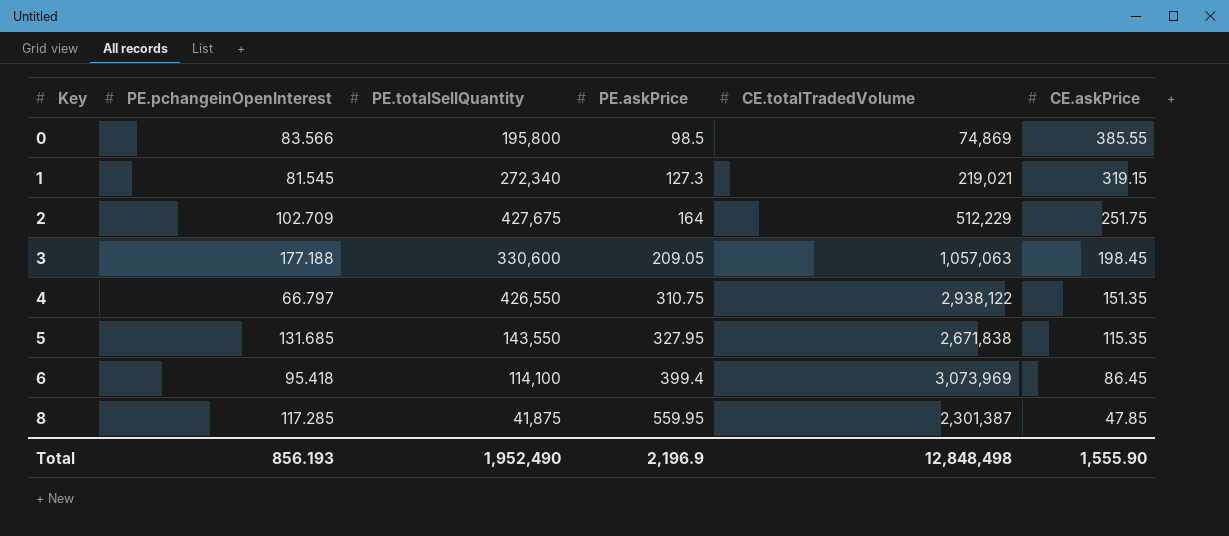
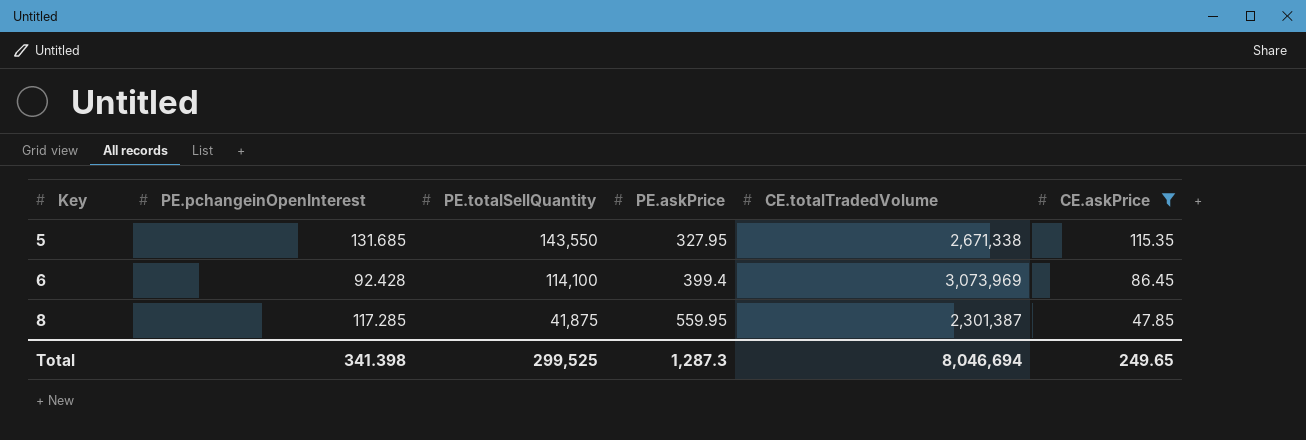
filter: none -> CE.askPrice <= 115.35
5 | CE.totalTradedVolume: 2,671,838 -> 2,671,338
6 | PE.pchangeinOpenInterest: 95.418 -> 92.428
Total | PE.pchangeinOpenInterest: 856.193 -> 341.398
Total | PE.totalSellQuantity: 1,952,490 -> 299,525
Total | PE.askPrice: 2,196.9 -> 1,287.3
Total | CE.totalTradedVolume: 12,848,498 -> 8,046,694
Total | CE.askPrice: 1,555.90 -> 249.65

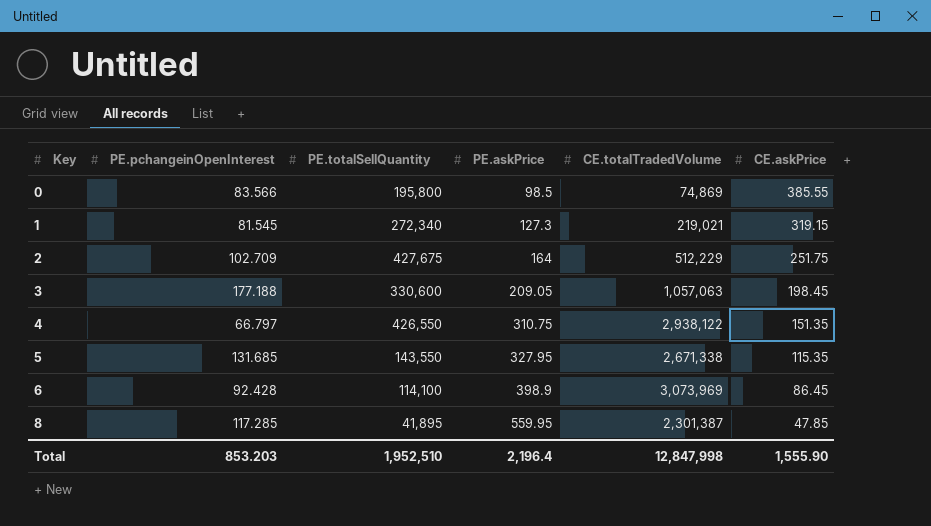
filter: CE.askPrice <= 115.35 -> none
6 | PE.askPrice: 399.4 -> 398.9
8 | PE.totalSellQuantity: 41,875 -> 41,895
Total | PE.pchangeinOpenInterest: 341.398 -> 853.203
Total | PE.totalSellQuantity: 299,525 -> 1,952,510
Total | PE.askPrice: 1,287.3 -> 2,196.4
Total | CE.totalTradedVolume: 8,046,694 -> 12,847,998
Total | CE.askPrice: 249.65 -> 1,555.90

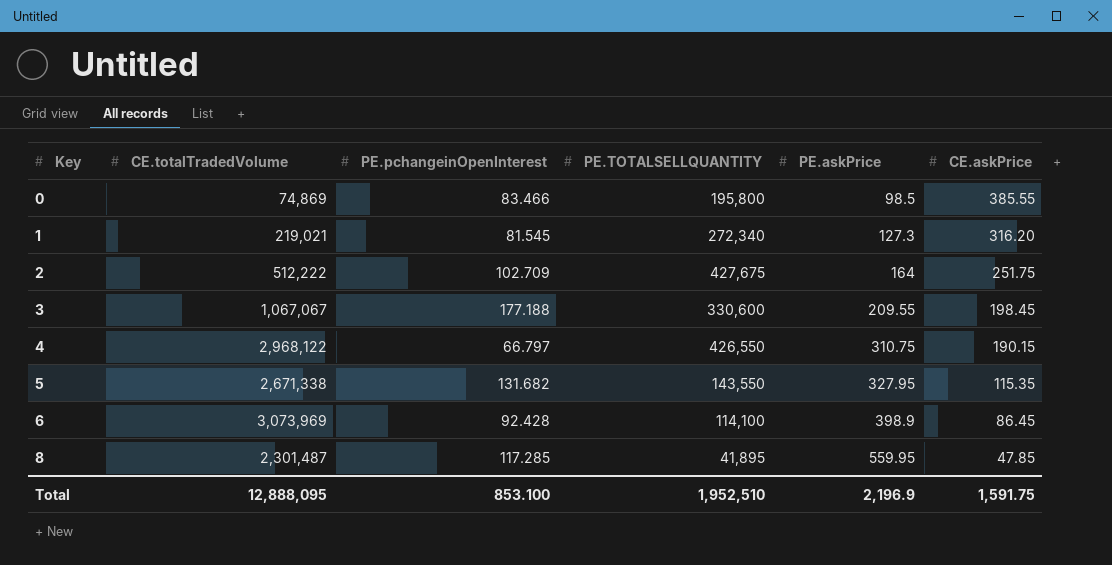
column CE.totalTradedVolume | position: 5 -> 2
column name: PE.totalSellQuantity -> PE.TOTALSELLQUANTITY
0 | PE.pchangeinOpenInterest: 83.566 -> 83.466
1 | CE.askPrice: 319.15 -> 316.20
2 | CE.totalTradedVolume: 512,229 -> 512,222
3 | CE.totalTradedVolume: 1,057,063 -> 1,067,067
3 | PE.askPrice: 209.05 -> 209.55
4 | CE.totalTradedVolume: 2,938,122 -> 2,968,122
4 | CE.askPrice: 151.35 -> 190.15
5 | PE.pchangeinOpenInterest: 131.685 -> 131.682
8 | CE.totalTradedVolume: 2,301,387 -> 2,301,487
Total | CE.totalTradedVolume: 12,847,998 -> 12,888,095
Total | PE.pchangeinOpenInterest: 853.203 -> 853.100
Total | PE.askPrice: 2,196.4 -> 2,196.9
Total | CE.askPrice: 1,555.90 -> 1,591.75

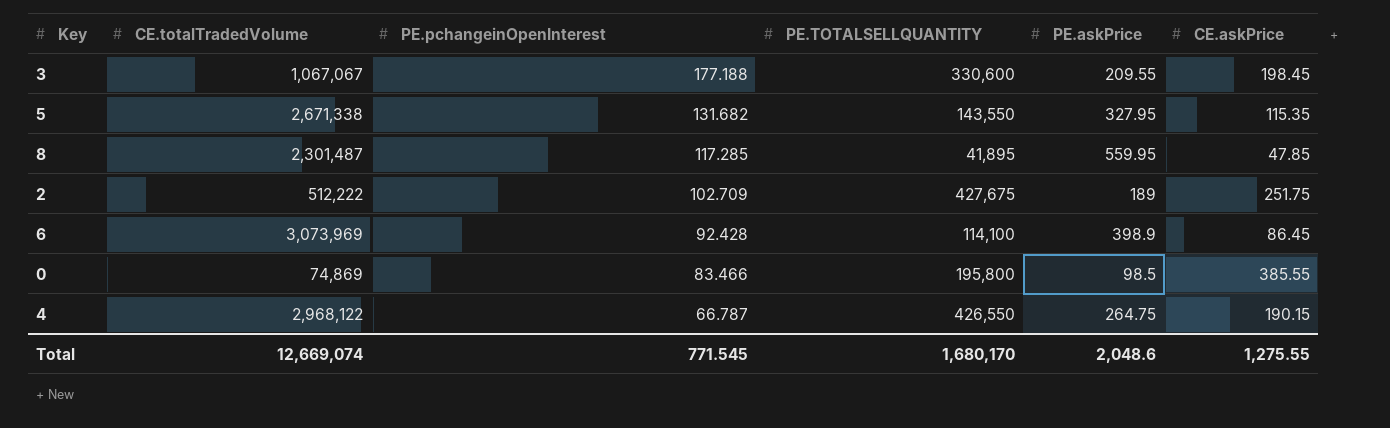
row order: Key ascending -> PE.pchangeinOpenInterest descending
row 1: 219,021 | 81.545 | 272,340 | 127.3 | 316.20 -> none
2 | PE.askPrice: 164 -> 189
4 | PE.pchangeinOpenInterest: 66.797 -> 66.787
4 | PE.askPrice: 310.75 -> 264.75
Total | CE.totalTradedVolume: 12,888,095 -> 12,669,074
Total | PE.pchangeinOpenInterest: 853.100 -> 771.545
Total | PE.TOTALSELLQUANTITY: 1,952,510 -> 1,680,170
Total | PE.askPrice: 2,196.9 -> 2,048.6
Total | CE.askPrice: 1,591.75 -> 1,275.55

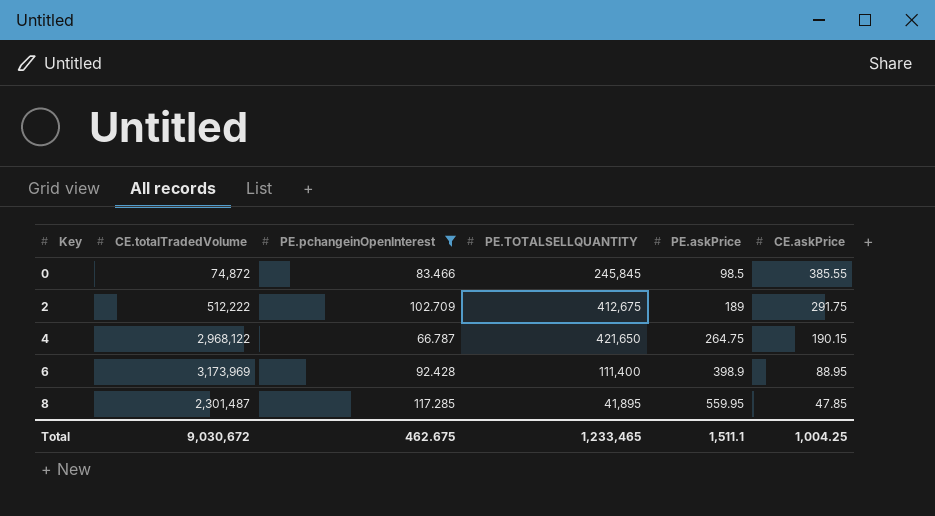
filter: none -> PE.pchangeinOpenInterest <= 117.285
row order: PE.pchangeinOpenInterest descending -> Key ascending
0 | CE.totalTradedVolume: 74,869 -> 74,872
0 | PE.TOTALSELLQUANTITY: 195,800 -> 245,845
2 | PE.TOTALSELLQUANTITY: 427,675 -> 412,675
2 | CE.askPrice: 251.75 -> 291.75
4 | PE.TOTALSELLQUANTITY: 426,550 -> 421,650
6 | CE.totalTradedVolume: 3,073,969 -> 3,173,969
6 | PE.TOTALSELLQUANTITY: 114,100 -> 111,400
6 | CE.askPrice: 86.45 -> 88.95
Total | CE.totalTradedVolume: 12,669,074 -> 9,030,672
Total | PE.pchangeinOpenInterest: 771.545 -> 462.675
Total | PE.TOTALSELLQUANTITY: 1,680,170 -> 1,233,465
Total | PE.askPrice: 2,048.6 -> 1,511.1
Total | CE.askPrice: 1,275.55 -> 1,004.25

